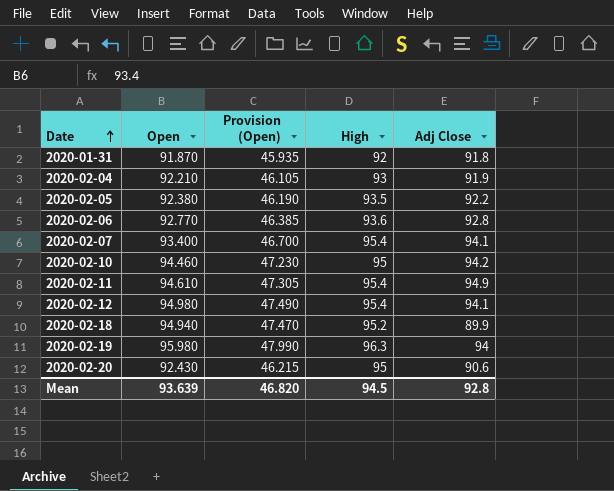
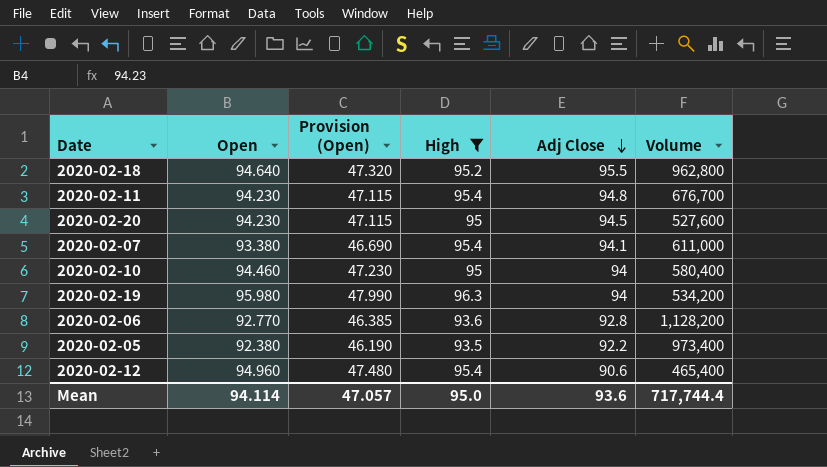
filter: none -> High >= 93.5
row order: Date ascending -> Adj Close descending
column Volume | position: none -> 6
2020-02-18 | Open: 94.940 -> 94.640
2020-02-18 | Provision (Open): 47.470 -> 47.320
2020-02-18 | Adj Close: 89.9 -> 95.5
2020-02-11 | Open: 94.610 -> 94.230
2020-02-11 | Provision (Open): 47.305 -> 47.115
2020-02-11 | Adj Close: 94.9 -> 94.8
2020-02-20 | Open: 92.430 -> 94.230
2020-02-20 | Provision (Open): 46.215 -> 47.115
2020-02-20 | Adj Close: 90.6 -> 94.5
2020-02-07 | Open: 93.400 -> 93.380
2020-02-07 | Provision (Open): 46.700 -> 46.690
2020-02-10 | Adj Close: 94.2 -> 94
2020-02-12 | Open: 94.980 -> 94.960
2020-02-12 | Provision (Open): 47.490 -> 47.480
2020-02-12 | Adj Close: 94.1 -> 90.6
Mean | Open: 93.639 -> 94.114
Mean | Provision (Open): 46.820 -> 47.057
Mean | High: 94.5 -> 95.0
Mean | Adj Close: 92.8 -> 93.6

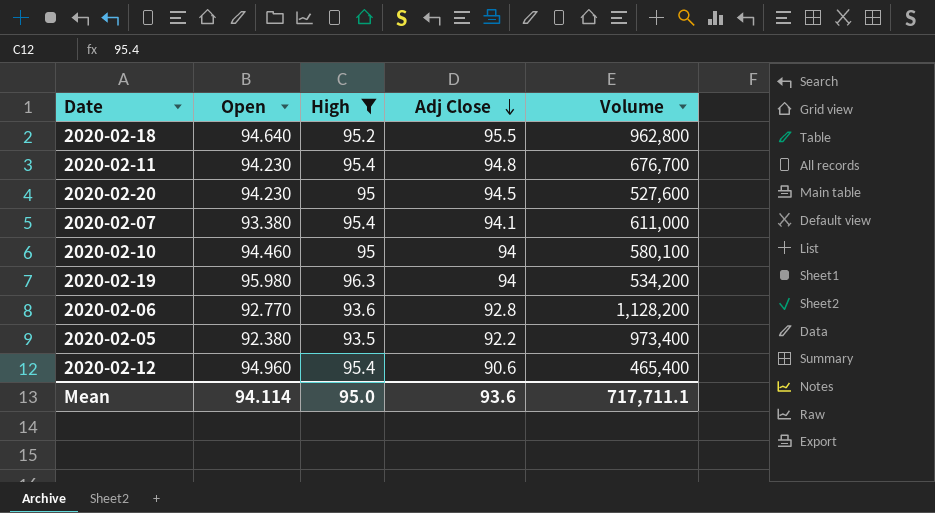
column Provision (Open) | formula: [Open] * 0.5 -> none
2020-02-10 | Volume: 580,400 -> 580,100
Mean | Volume: 717,744.4 -> 717,711.1

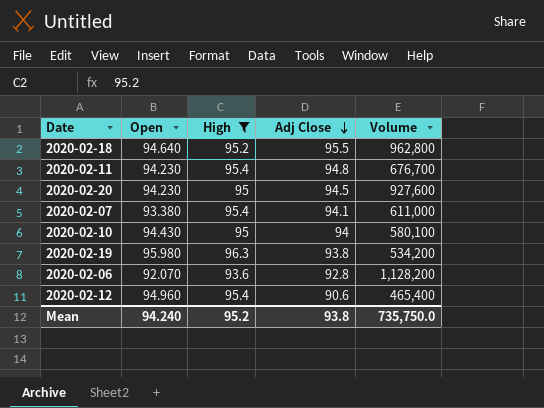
row 2020-02-05: 92.380 | 93.5 | 92.2 | 973,400 -> none
2020-02-20 | Volume: 527,600 -> 927,600
2020-02-10 | Open: 94.460 -> 94.430
2020-02-19 | Adj Close: 94 -> 93.8
2020-02-06 | Open: 92.770 -> 92.070
Mean | Open: 94.114 -> 94.240
Mean | High: 95.0 -> 95.2
Mean | Adj Close: 93.6 -> 93.8
Mean | Volume: 717,711.1 -> 735,750.0

